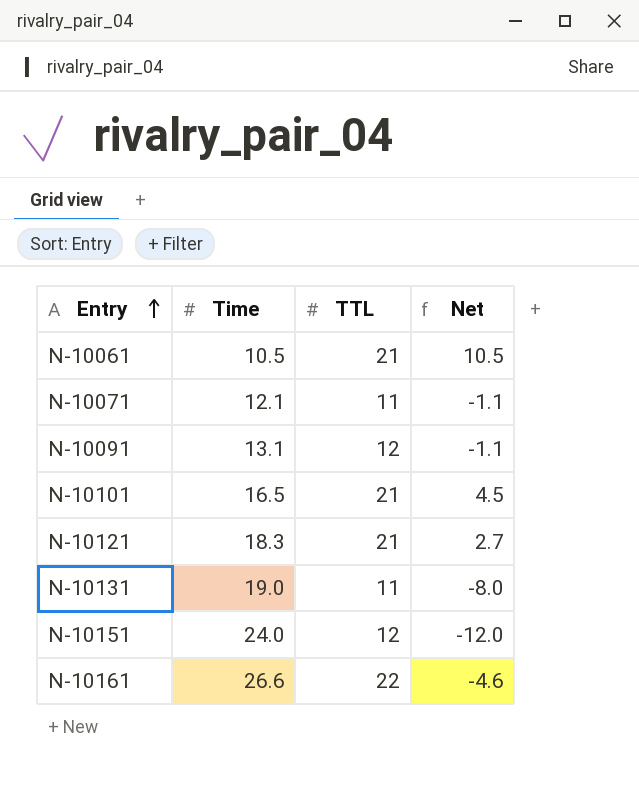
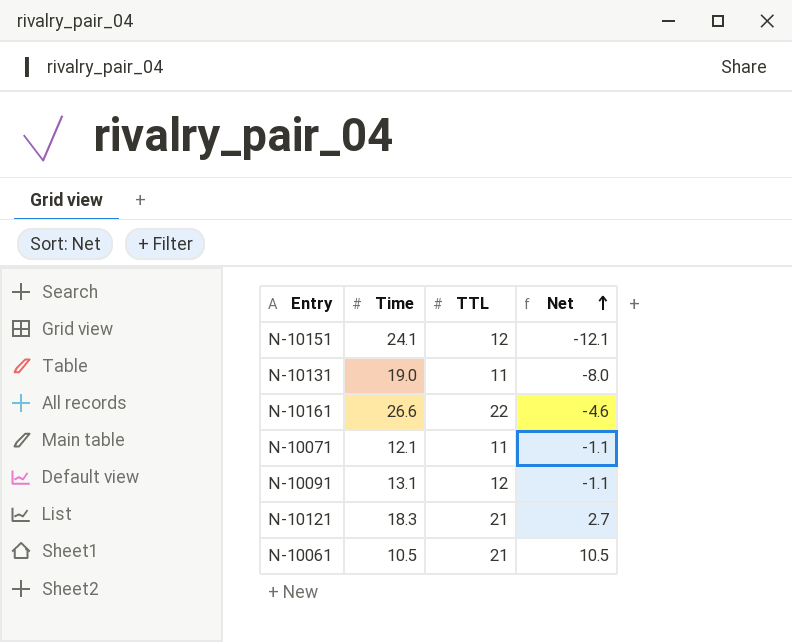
row order: Entry ascending -> Net ascending
row N-10101: 16.5 | 21 | 4.5 -> none
N-10151 | Time: 24.0 -> 24.1
N-10151 | Net: -12.0 -> -12.1

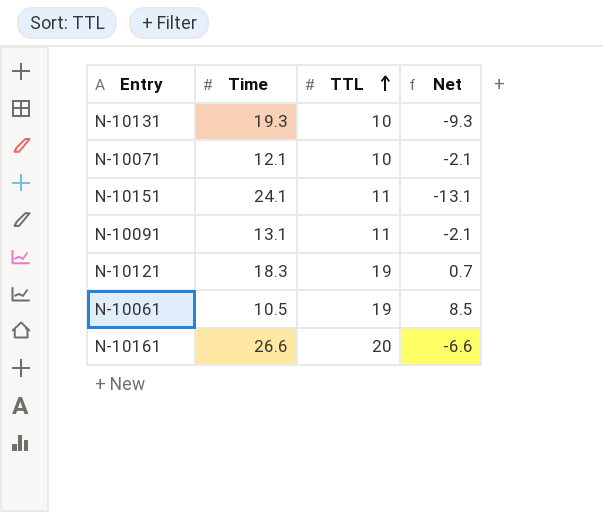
row order: Net ascending -> TTL ascending
N-10131 | Time: 19.0 -> 19.3
N-10131 | TTL: 11 -> 10
N-10131 | Net: -8.0 -> -9.3
N-10071 | TTL: 11 -> 10
N-10071 | Net: -1.1 -> -2.1
N-10151 | TTL: 12 -> 11
N-10151 | Net: -12.1 -> -13.1
N-10091 | TTL: 12 -> 11
N-10091 | Net: -1.1 -> -2.1
N-10121 | TTL: 21 -> 19
N-10121 | Net: 2.7 -> 0.7
N-10061 | TTL: 21 -> 19
N-10061 | Net: 10.5 -> 8.5
N-10161 | TTL: 22 -> 20
N-10161 | Net: -4.6 -> -6.6

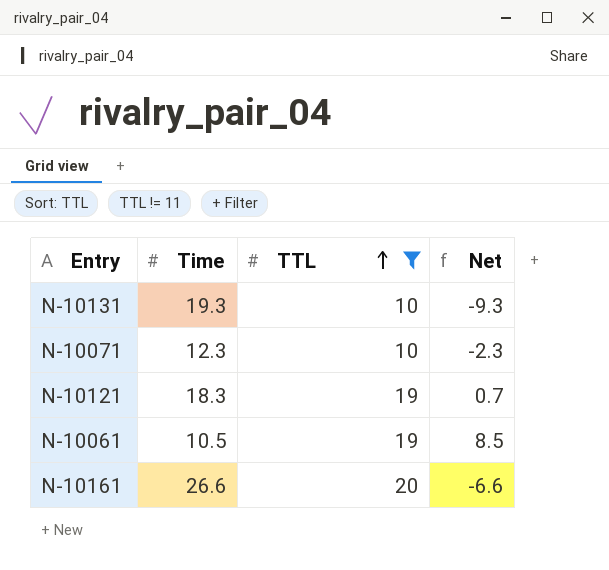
filter: none -> TTL != 11
N-10071 | Time: 12.1 -> 12.3
N-10071 | Net: -2.1 -> -2.3

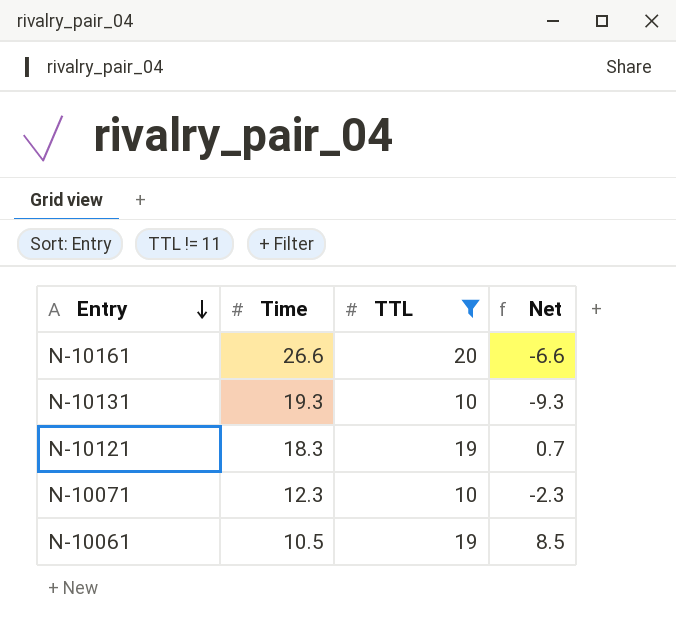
row order: TTL ascending -> Entry descending

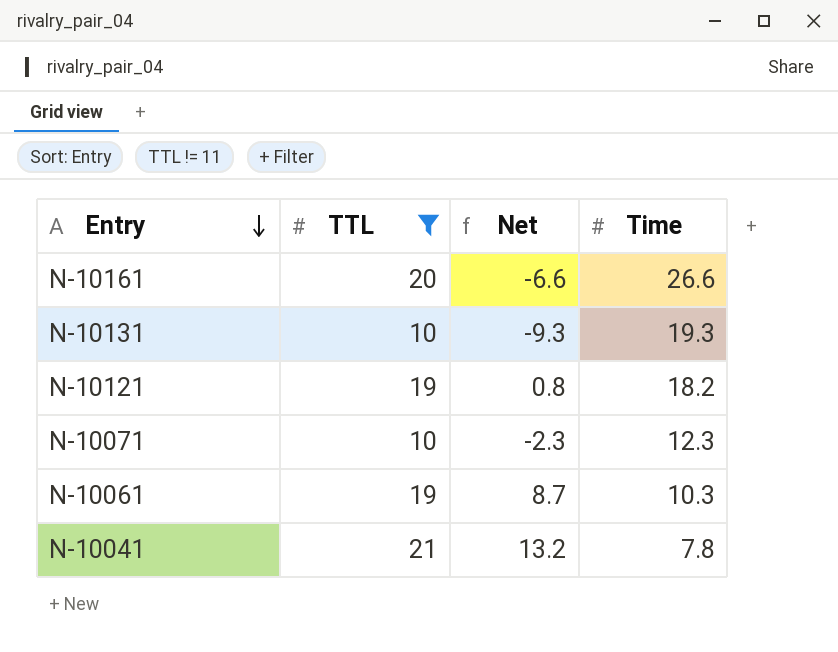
column Time | position: 2 -> 4
N-10121 | Net: 0.7 -> 0.8
N-10121 | Time: 18.3 -> 18.2
N-10061 | Net: 8.5 -> 8.7
N-10061 | Time: 10.5 -> 10.3
row N-10041: none -> 21 | 13.2 | 7.8

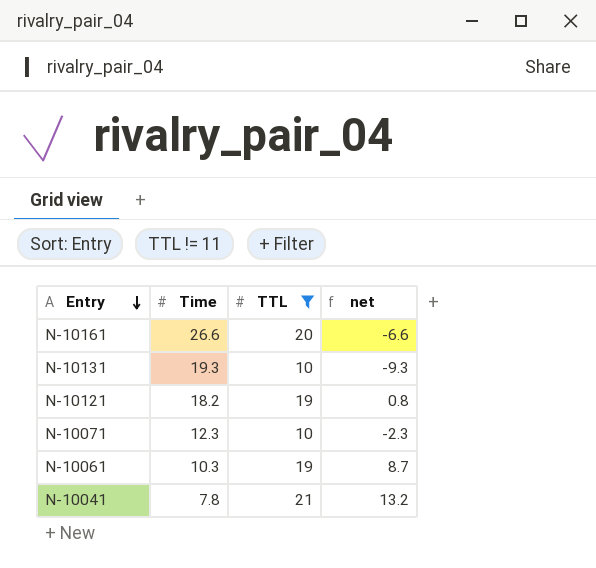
column Time | position: 4 -> 2
column name: Net -> net

